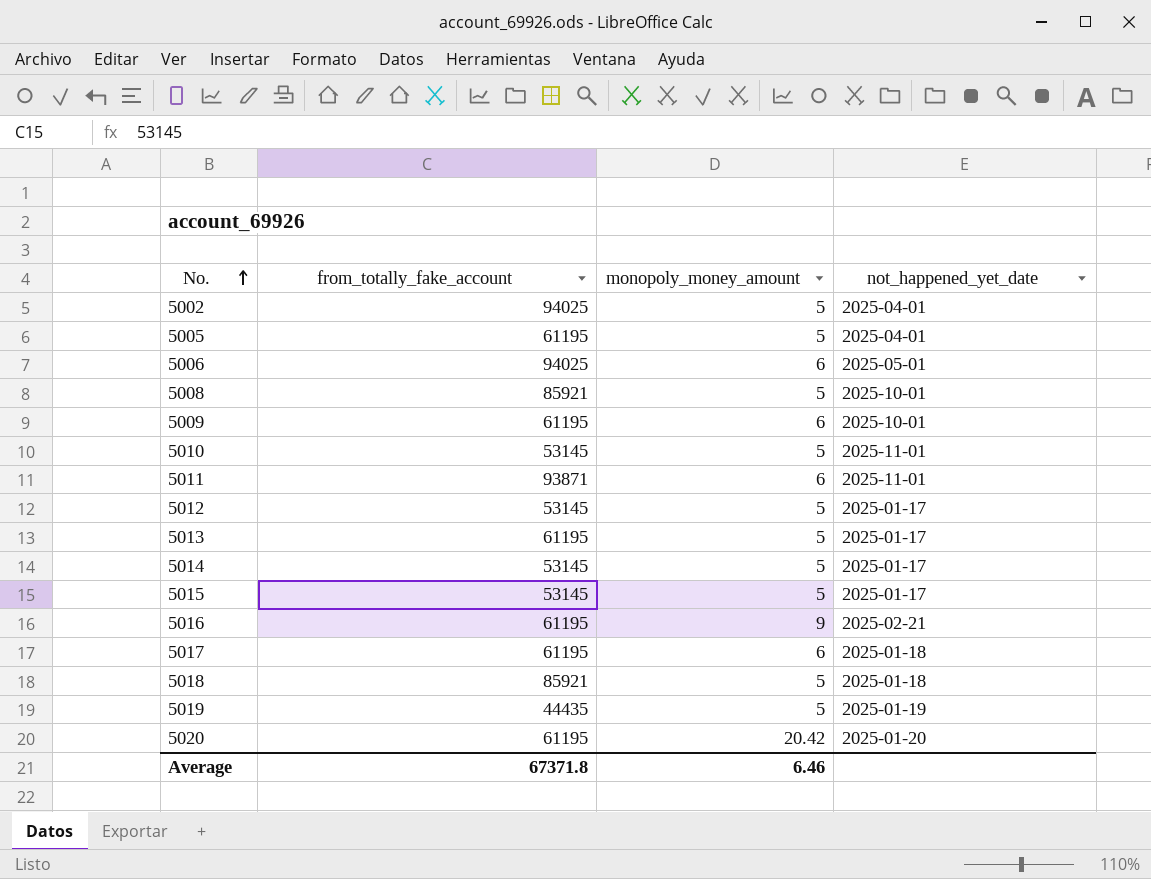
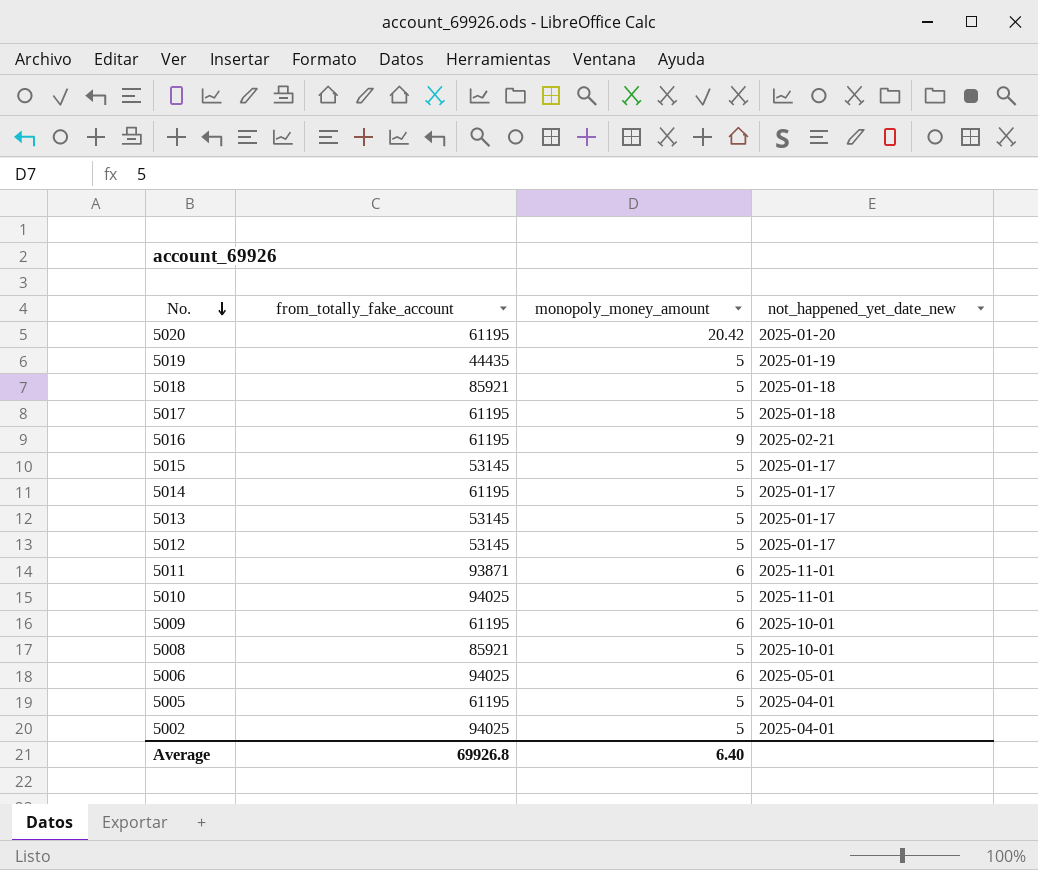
row order: No. ascending -> No. descending
column name: not_happened_yet_date -> not_happened_yet_date_new
5017 | monopoly_money_amount: 6 -> 5
5014 | from_totally_fake_account: 53145 -> 61195
5013 | from_totally_fake_account: 61195 -> 53145
5010 | from_totally_fake_account: 53145 -> 94025
Average | from_totally_fake_account: 67371.8 -> 69926.8
Average | monopoly_money_amount: 6.46 -> 6.40

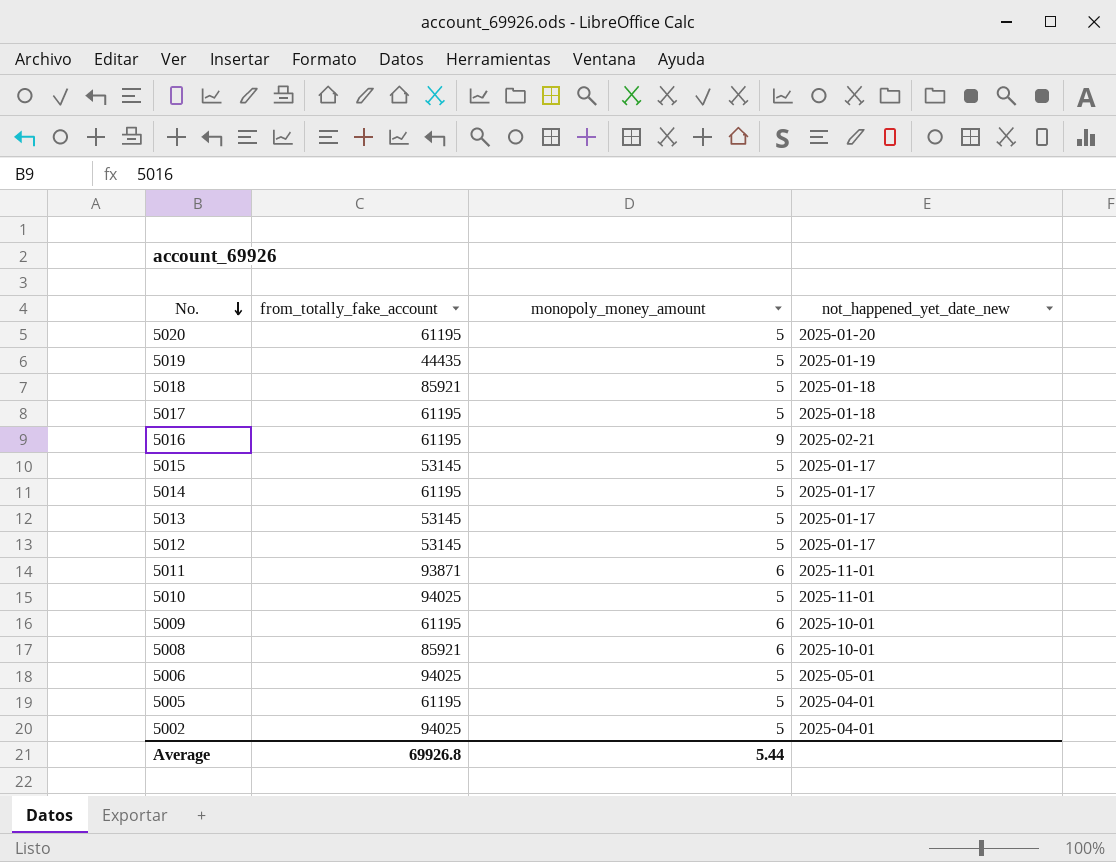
5020 | monopoly_money_amount: 20.42 -> 5
5008 | monopoly_money_amount: 5 -> 6
5006 | monopoly_money_amount: 6 -> 5
Average | monopoly_money_amount: 6.40 -> 5.44

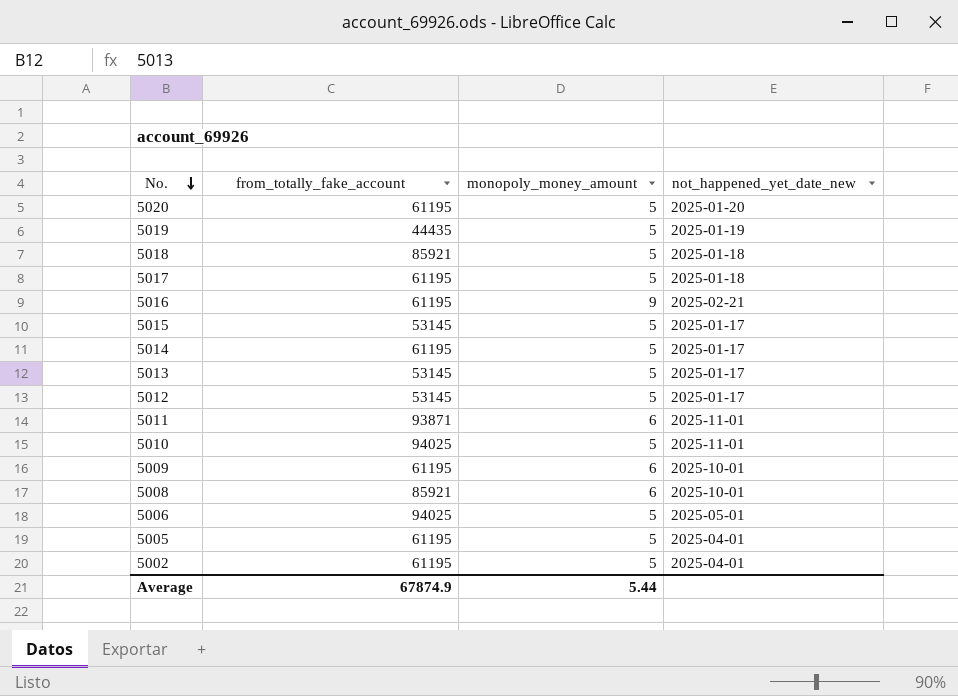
5002 | from_totally_fake_account: 94025 -> 61195
Average | from_totally_fake_account: 69926.8 -> 67874.9

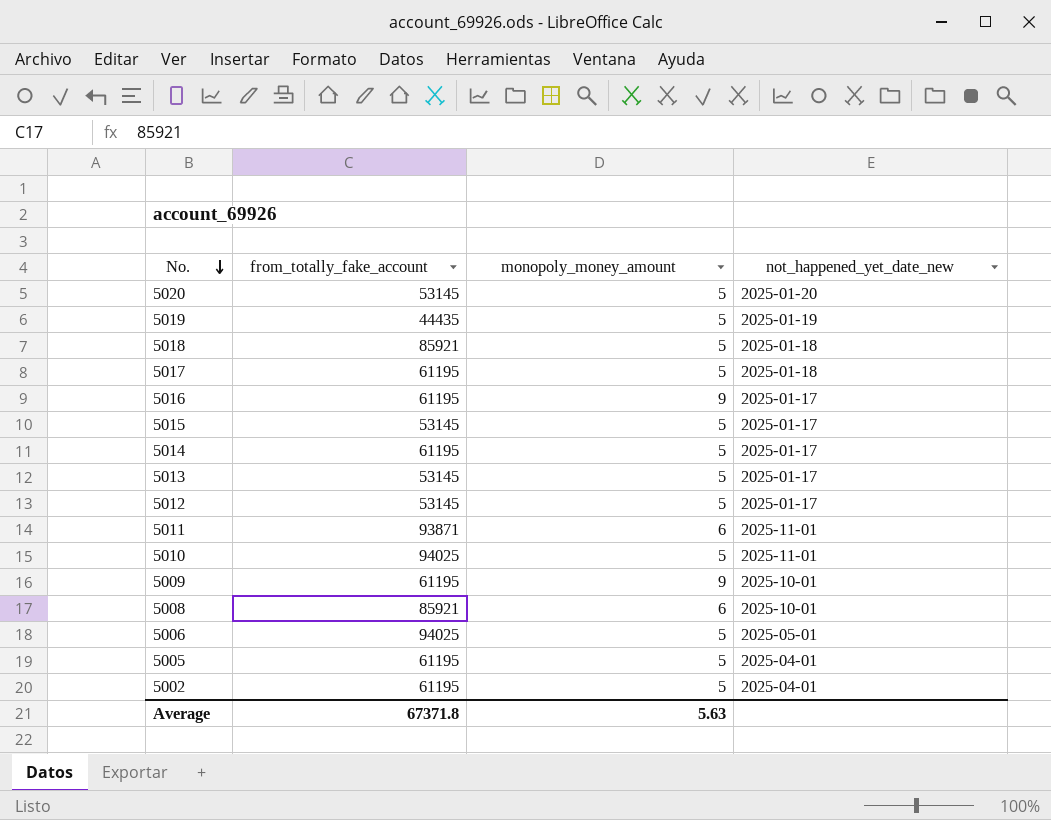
5020 | from_totally_fake_account: 61195 -> 53145
5016 | not_happened_yet_date_new: 2025-02-21 -> 2025-01-17
5009 | monopoly_money_amount: 6 -> 9
Average | from_totally_fake_account: 67874.9 -> 67371.8
Average | monopoly_money_amount: 5.44 -> 5.63

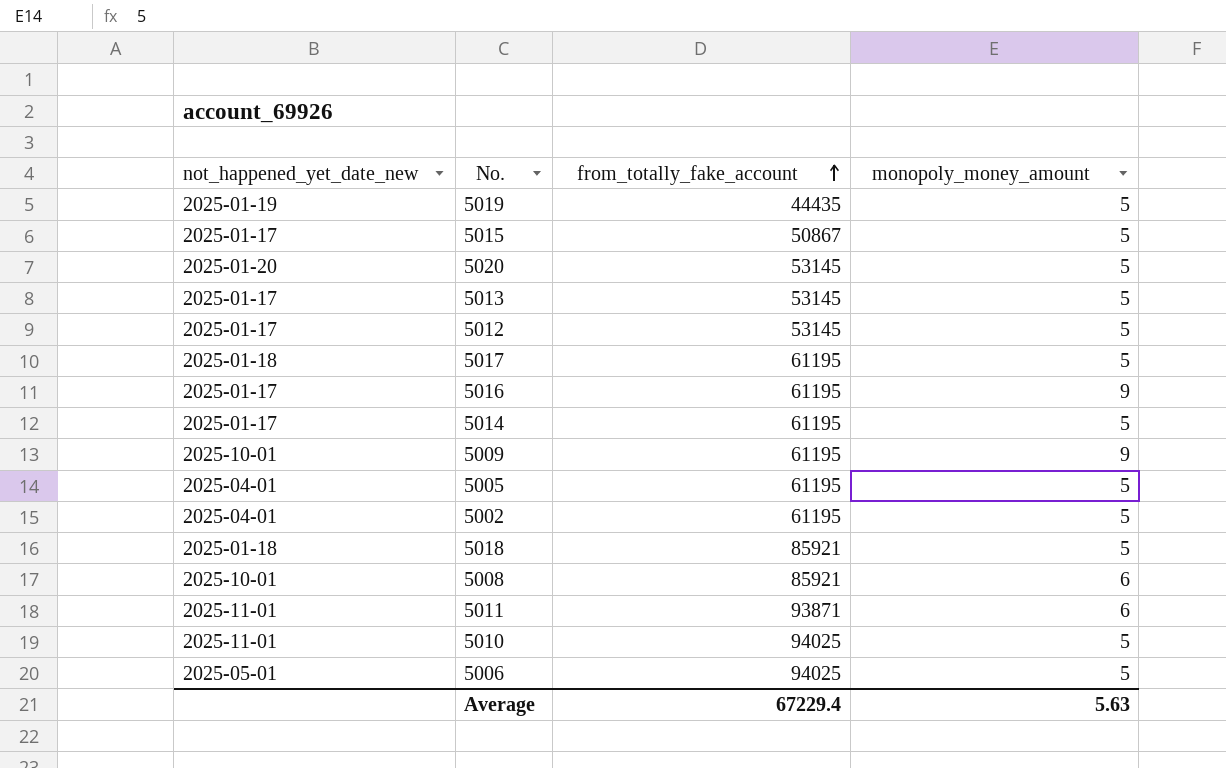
row order: No. descending -> from_totally_fake_account ascending
column not_happened_yet_date_new | position: 4 -> 1
5015 | from_totally_fake_account: 53145 -> 50867
Average | from_totally_fake_account: 67371.8 -> 67229.4

